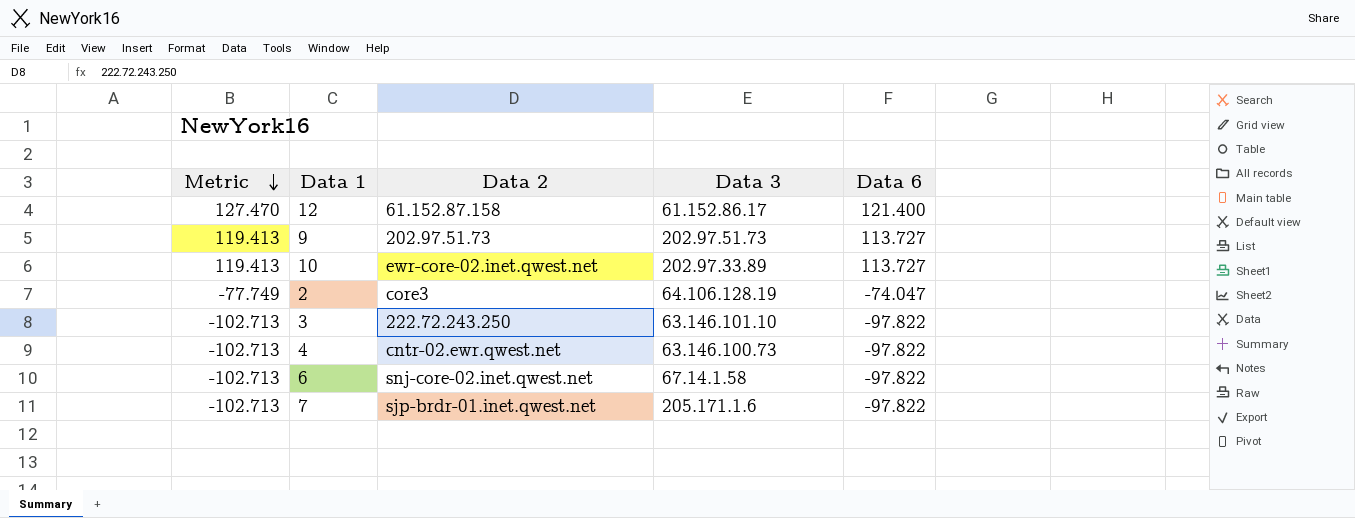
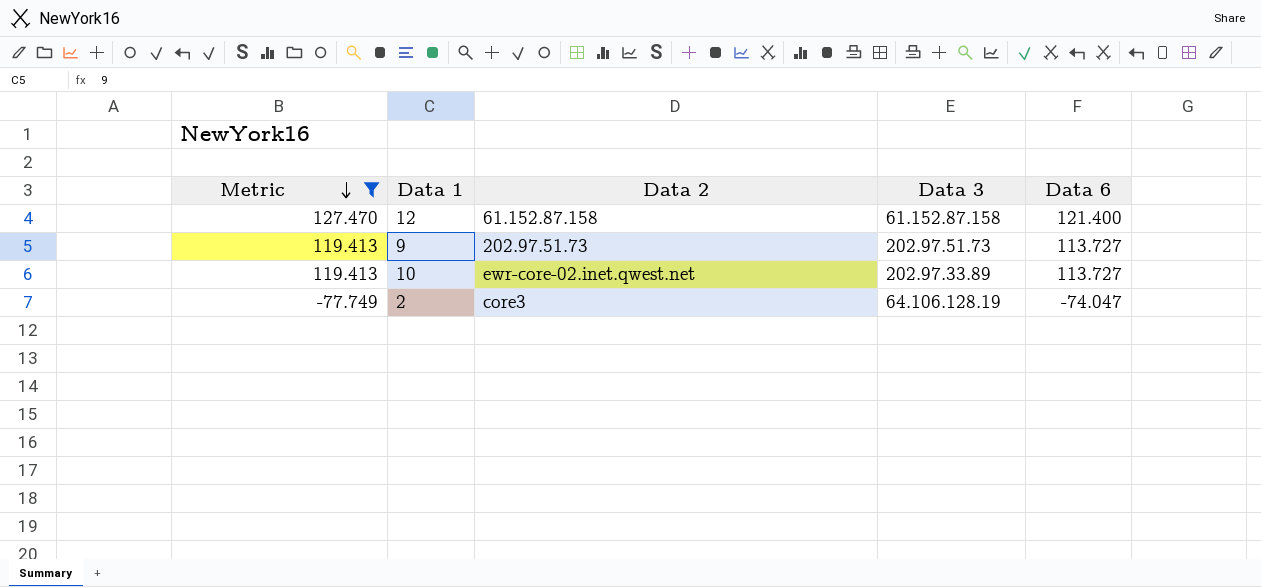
filter: none -> Metric != -102.713
12 | Data 3: 61.152.86.17 -> 61.152.87.158

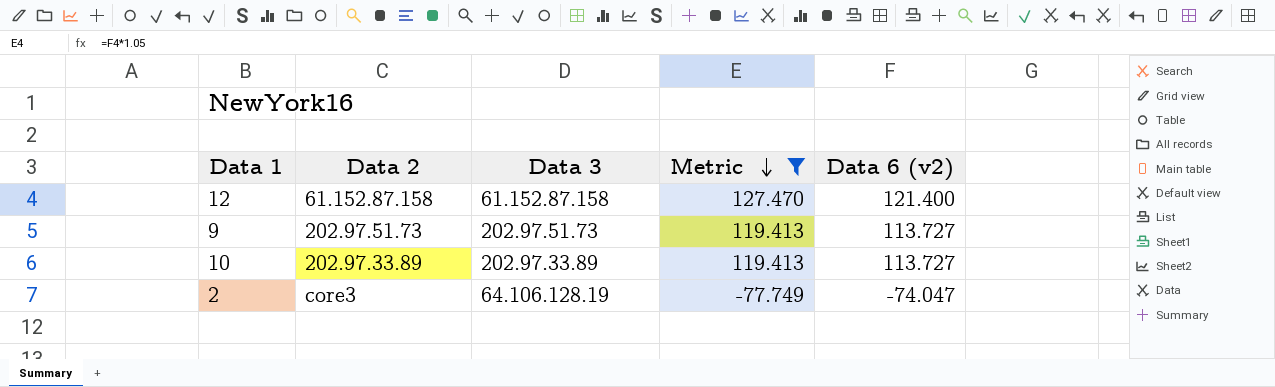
column Metric | position: 1 -> 4
column name: Data 6 -> Data 6 (v2)
10 | Data 2: ewr-core-02.inet.qwest.net -> 202.97.33.89

